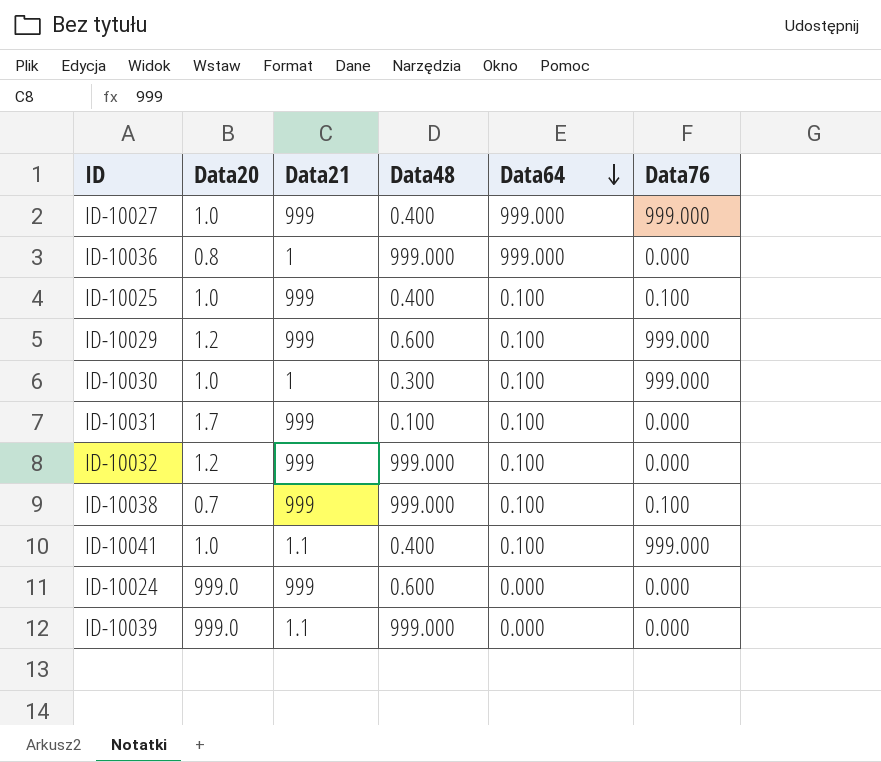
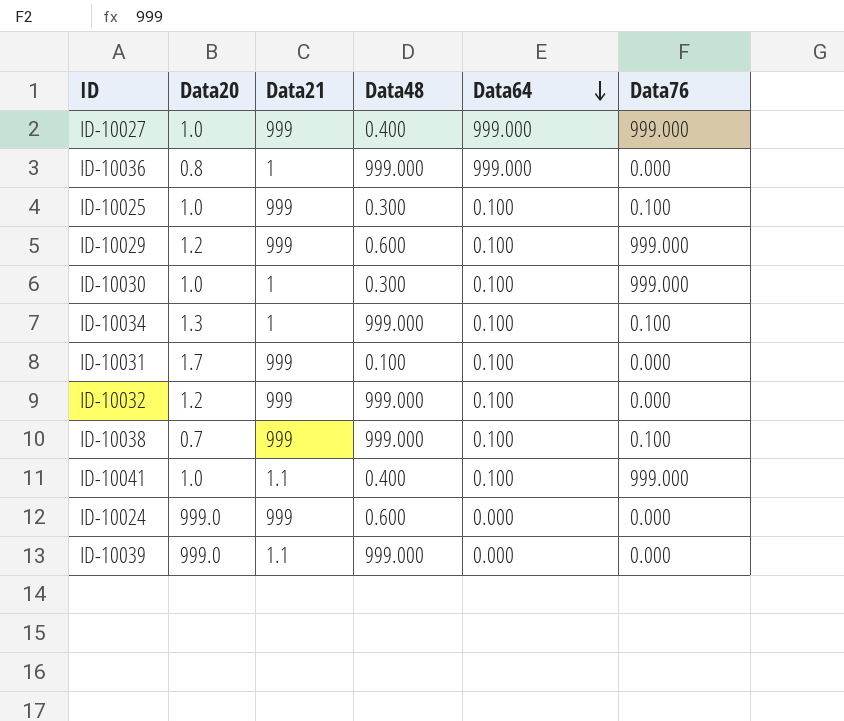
ID-10025 | Data48: 0.400 -> 0.300
row ID-10034: none -> 1.3 | 1 | 999.000 | 0.100 | 0.100

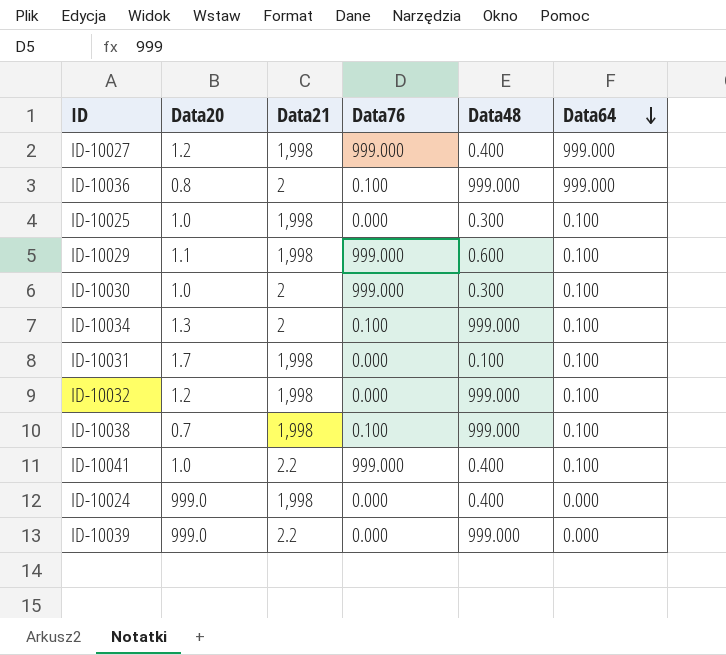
column Data76 | position: 6 -> 4
ID-10027 | Data20: 1.0 -> 1.2
ID-10027 | Data21: 999 -> 1,998
ID-10036 | Data21: 1 -> 2
ID-10036 | Data76: 0.000 -> 0.100
ID-10025 | Data21: 999 -> 1,998
ID-10025 | Data76: 0.100 -> 0.000
ID-10029 | Data20: 1.2 -> 1.1
ID-10029 | Data21: 999 -> 1,998
ID-10030 | Data21: 1 -> 2
ID-10034 | Data21: 1 -> 2
ID-10031 | Data21: 999 -> 1,998
ID-10032 | Data21: 999 -> 1,998
ID-10038 | Data21: 999 -> 1,998
ID-10041 | Data21: 1.1 -> 2.2
ID-10024 | Data21: 999 -> 1,998
ID-10024 | Data48: 0.600 -> 0.400
ID-10039 | Data21: 1.1 -> 2.2

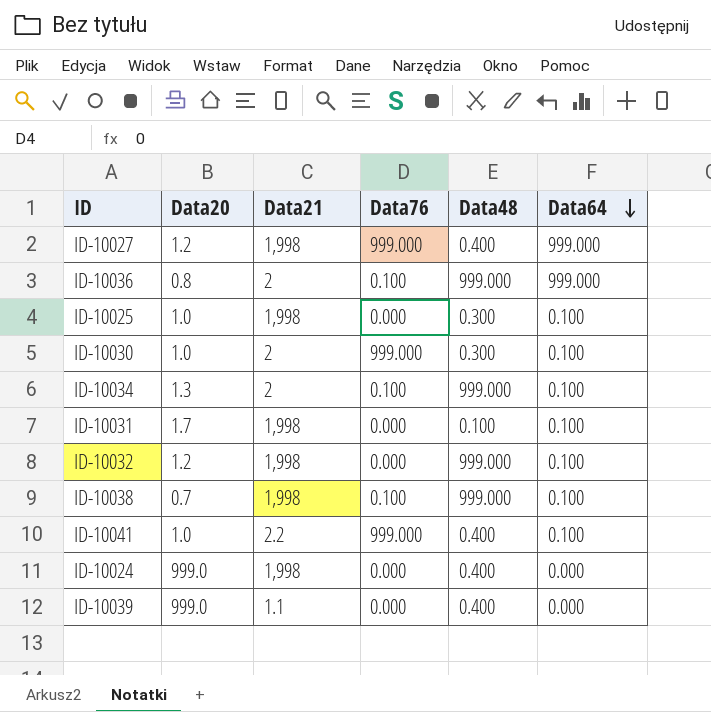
row ID-10029: 1.1 | 1,998 | 999.000 | 0.600 | 0.100 -> none
ID-10039 | Data21: 2.2 -> 1.1
ID-10039 | Data48: 999.000 -> 0.400

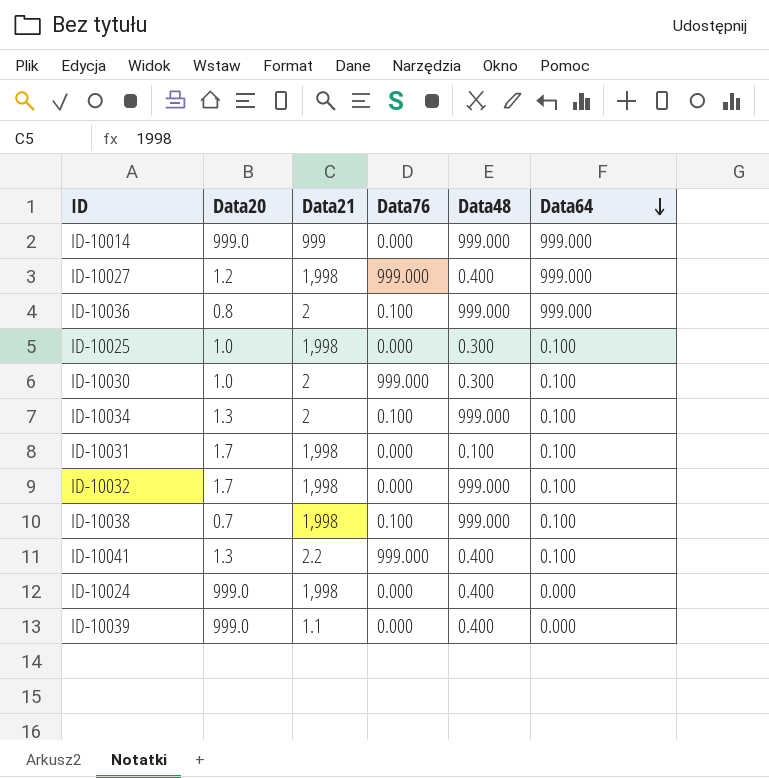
row ID-10014: none -> 999.0 | 999 | 0.000 | 999.000 | 999.000
ID-10032 | Data20: 1.2 -> 1.7
ID-10041 | Data20: 1.0 -> 1.3

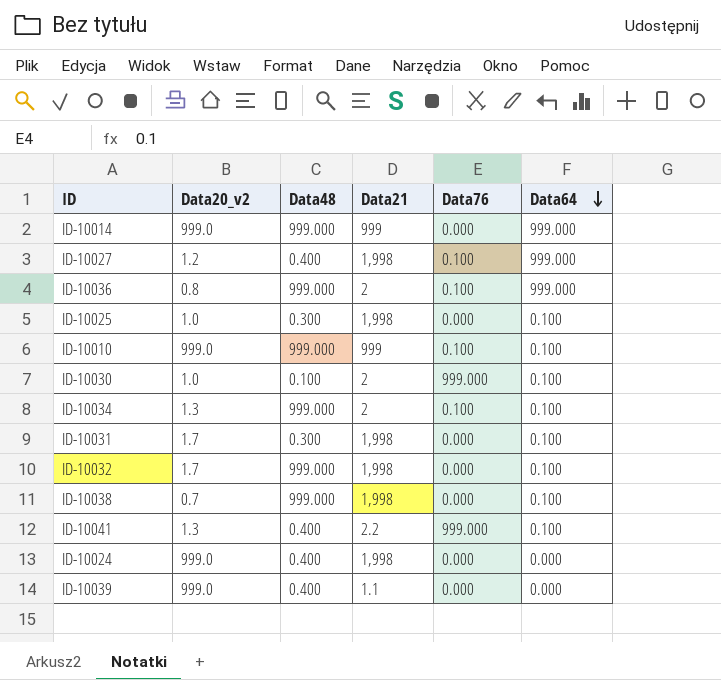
column name: Data20 -> Data20_v2
column Data48 | position: 5 -> 3
ID-10027 | Data76: 999.000 -> 0.100
row ID-10010: none -> 999.0 | 999.000 | 999 | 0.100 | 0.100
ID-10030 | Data48: 0.300 -> 0.100
ID-10031 | Data48: 0.100 -> 0.300
ID-10038 | Data76: 0.100 -> 0.000

